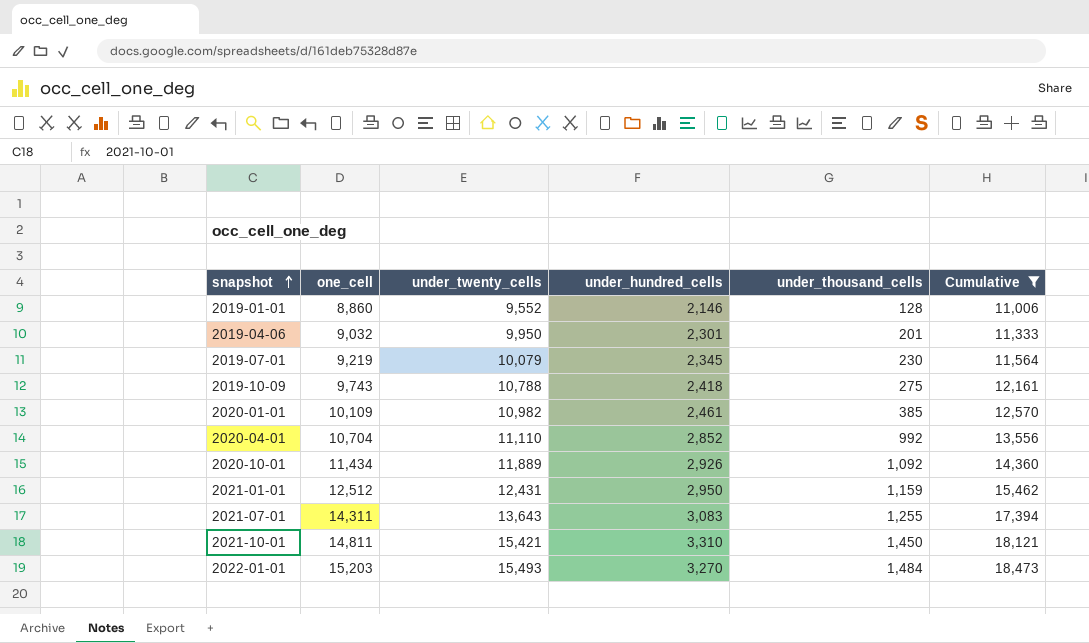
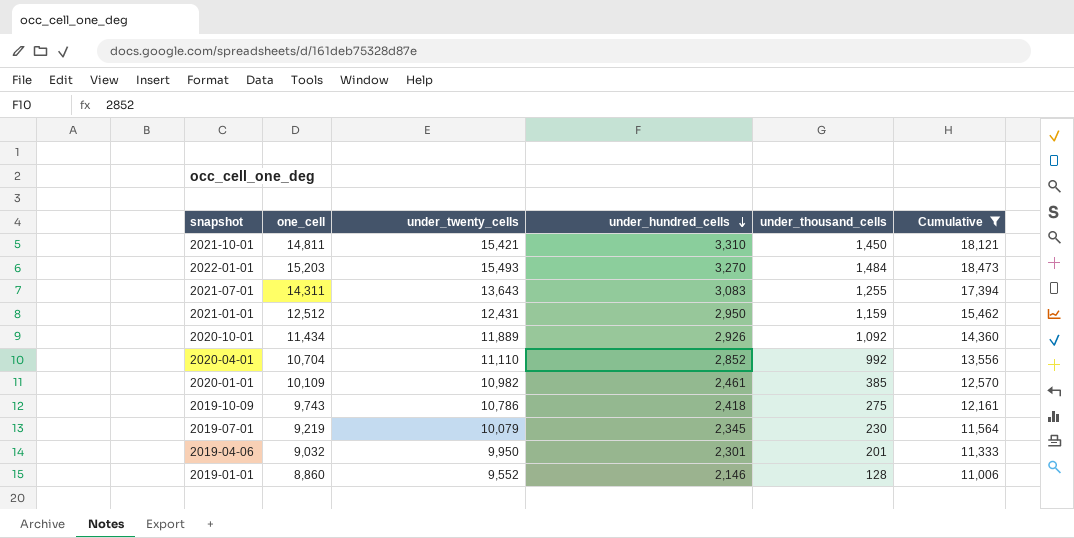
row order: snapshot ascending -> under_hundred_cells descending
2019-10-09 | under_twenty_cells: 10,788 -> 10,786

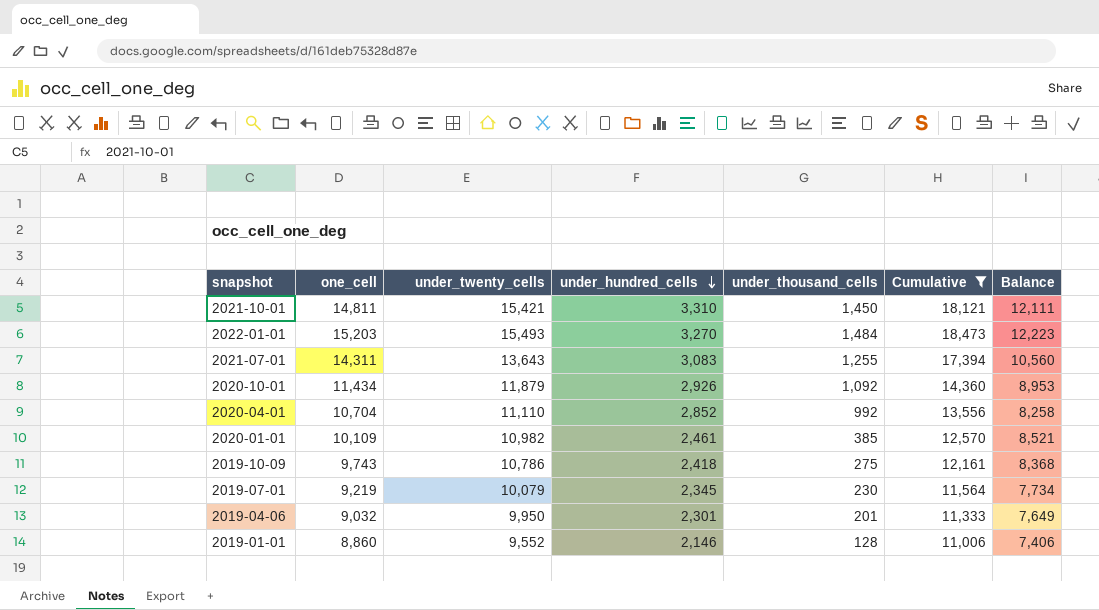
column Balance | formula: none -> [under_twenty_cells] - [under_hundred_cells]
row 2021-01-01: 12,512 | 12,431 | 2,950 | 1,159 | 15,462 -> none
2020-10-01 | under_twenty_cells: 11,889 -> 11,879

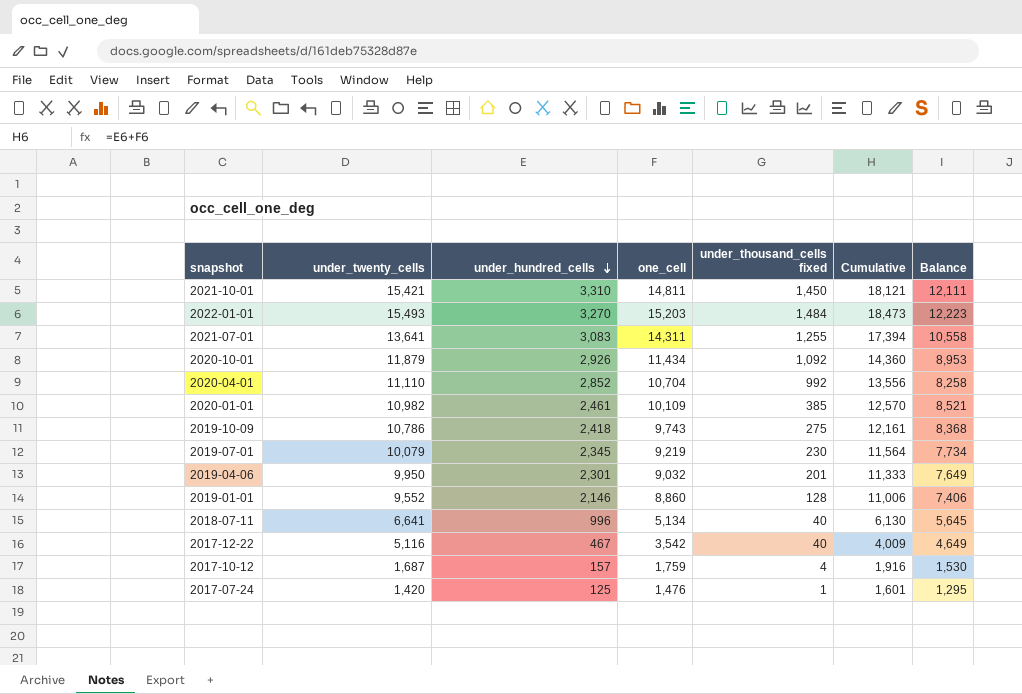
filter: Cumulative >= 11,006 -> none
column one_cell | position: 2 -> 4
column name: under_thousand_cells -> under_thousand_cells fixed
2021-07-01 | under_twenty_cells: 13,643 -> 13,641
2021-07-01 | Balance: 10,560 -> 10,558

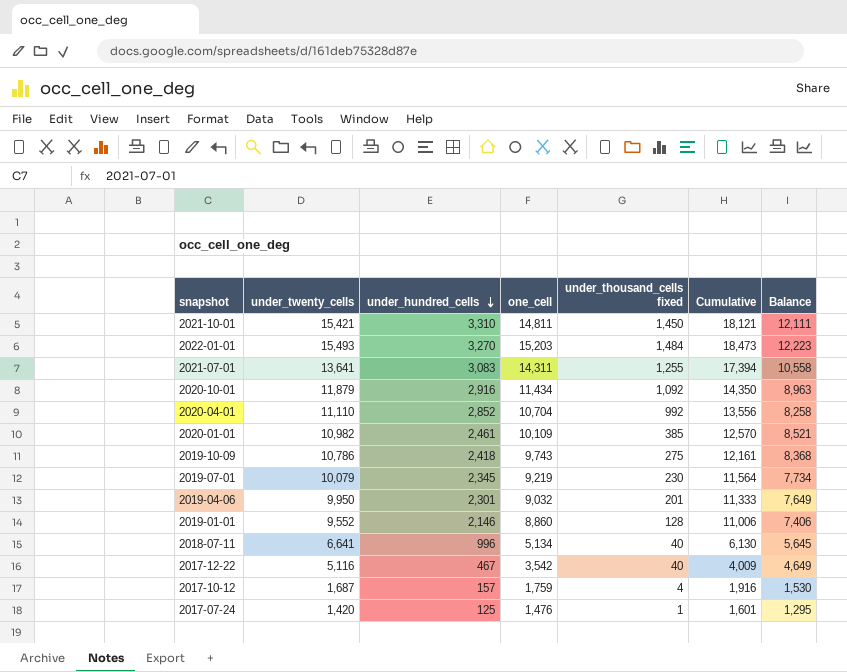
2020-10-01 | under_hundred_cells: 2,926 -> 2,916
2020-10-01 | Cumulative: 14,360 -> 14,350
2020-10-01 | Balance: 8,953 -> 8,963

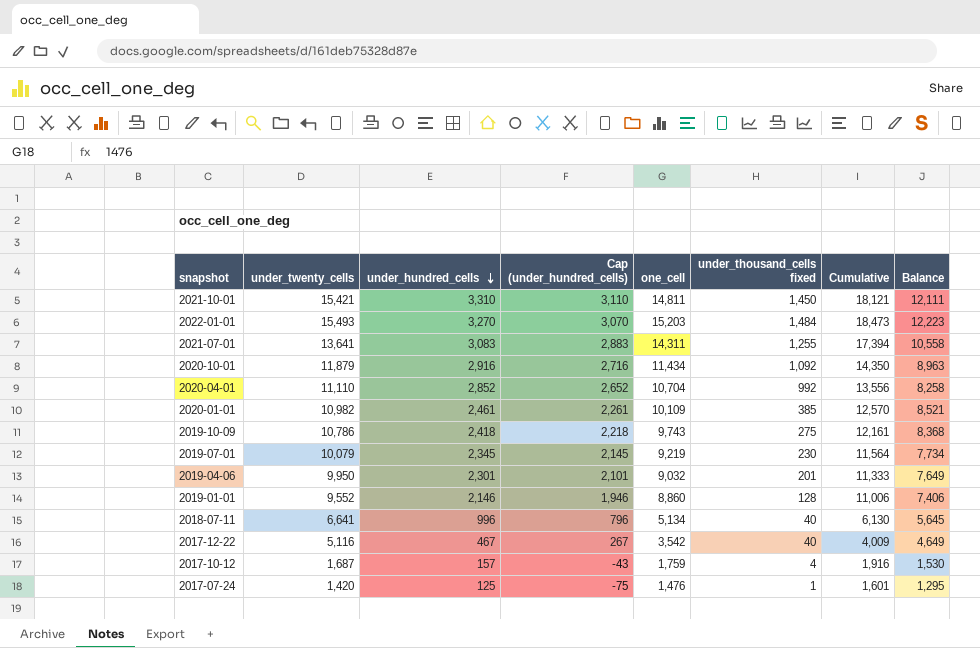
column Cap (under_hundred_cells) | formula: none -> [under_hundred_cells] - 200

